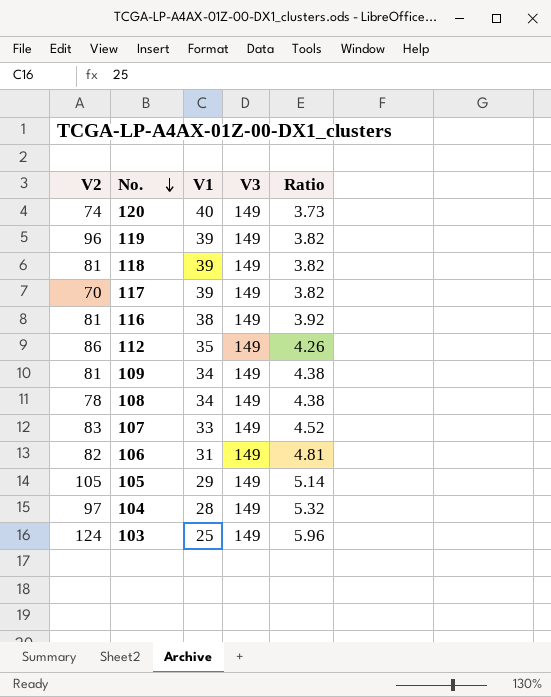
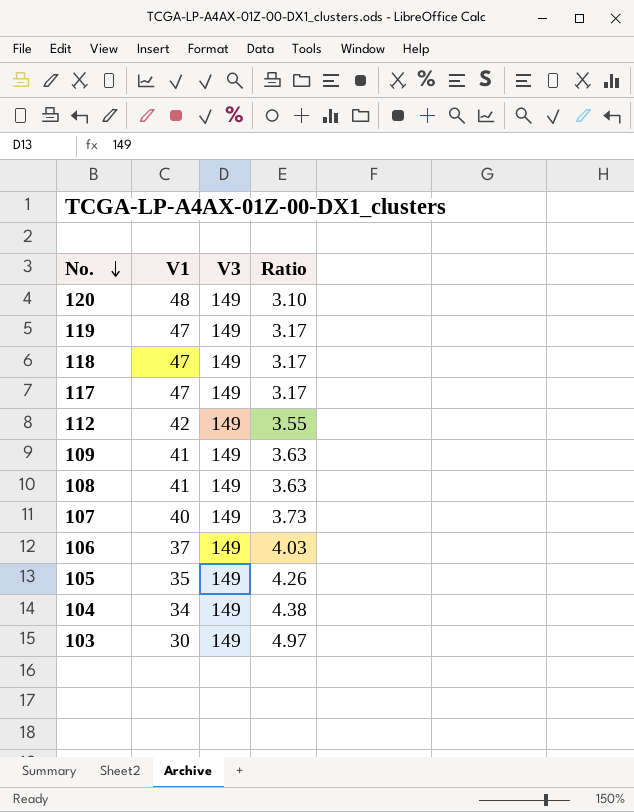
column V2 | position: 1 -> none
row 116: 81 | 38 | 149 | 3.92 -> none
120 | V1: 40 -> 48
120 | Ratio: 3.73 -> 3.10
119 | V1: 39 -> 47
119 | Ratio: 3.82 -> 3.17
118 | V1: 39 -> 47
118 | Ratio: 3.82 -> 3.17
117 | V1: 39 -> 47
117 | Ratio: 3.82 -> 3.17
112 | V1: 35 -> 42
112 | Ratio: 4.26 -> 3.55
109 | V1: 34 -> 41
109 | Ratio: 4.38 -> 3.63
108 | V1: 34 -> 41
108 | Ratio: 4.38 -> 3.63
107 | V1: 33 -> 40
107 | Ratio: 4.52 -> 3.73
106 | V1: 31 -> 37
106 | Ratio: 4.81 -> 4.03
105 | V1: 29 -> 35
105 | Ratio: 5.14 -> 4.26
104 | V1: 28 -> 34
104 | Ratio: 5.32 -> 4.38
103 | V1: 25 -> 30
103 | Ratio: 5.96 -> 4.97

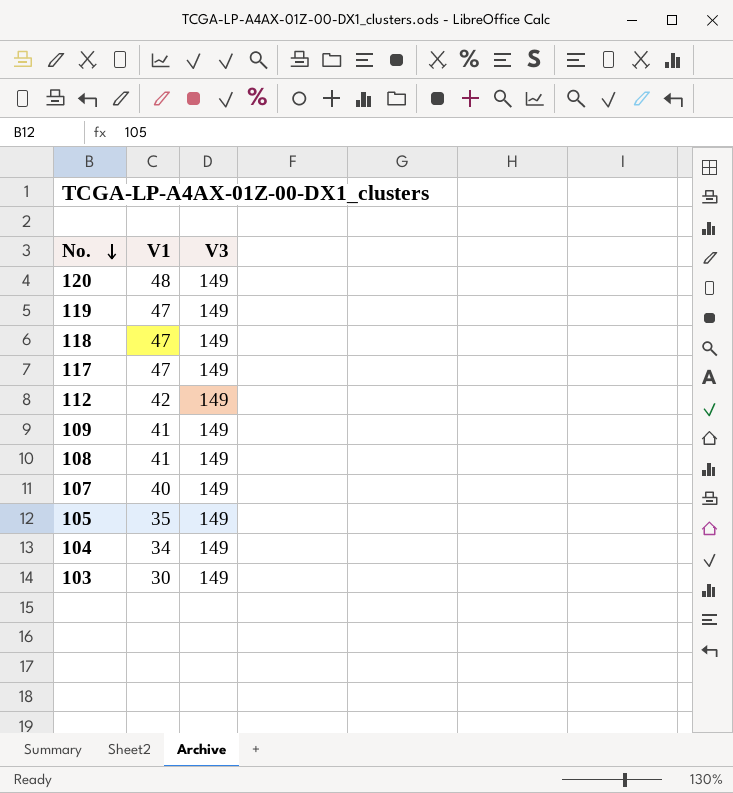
column Ratio | formula: [V3] / [V1] -> none
row 106: 37 | 149 | 4.03 -> none

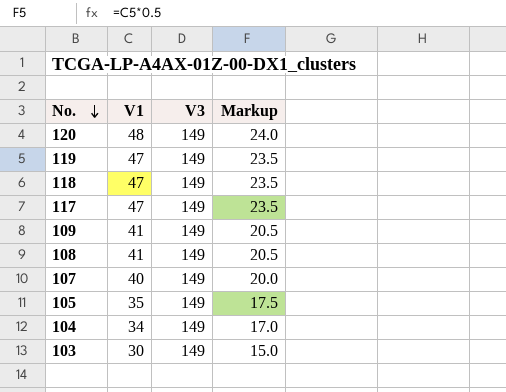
column Markup | formula: none -> [V1] * 0.5
row 112: 42 | 149 -> none

